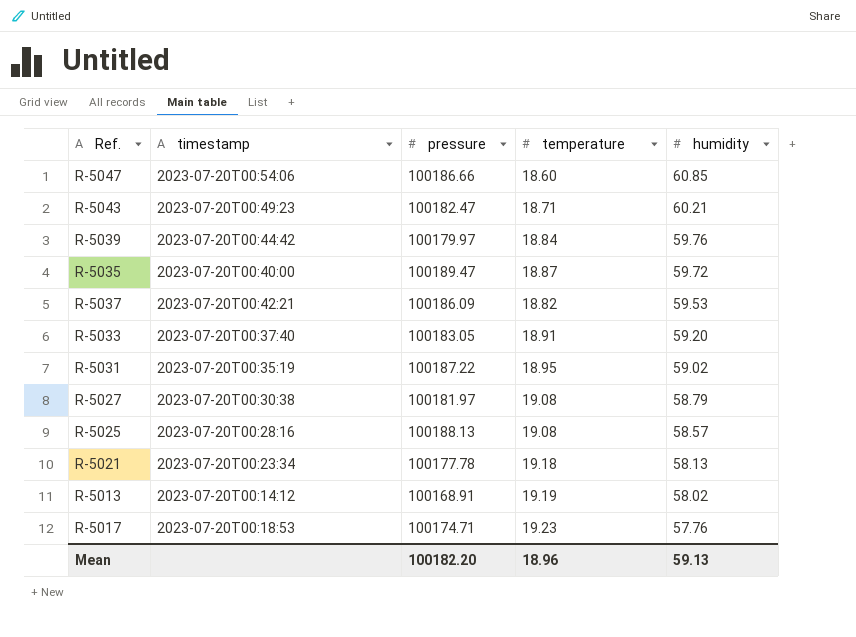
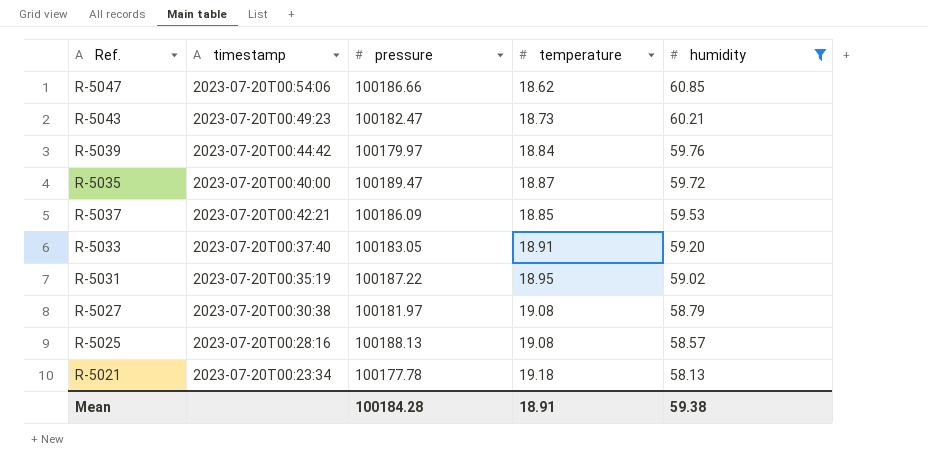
filter: none -> humidity >= 58.13
R-5047 | temperature: 18.60 -> 18.62
R-5043 | temperature: 18.71 -> 18.73
R-5037 | temperature: 18.82 -> 18.85
Mean | pressure: 100182.20 -> 100184.28
Mean | temperature: 18.96 -> 18.91
Mean | humidity: 59.13 -> 59.38

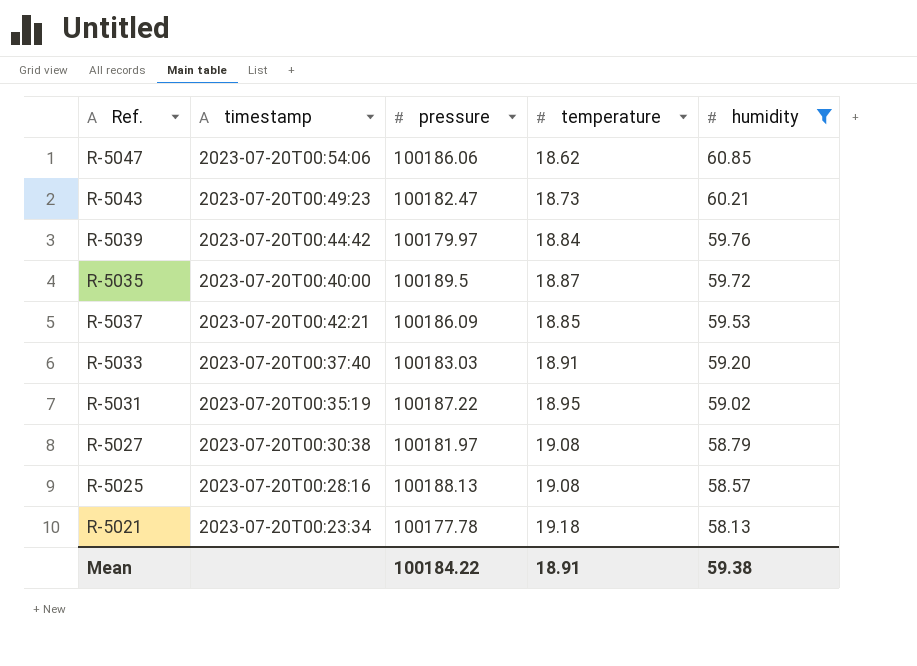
R-5047 | pressure: 100186.66 -> 100186.06
R-5035 | pressure: 100189.47 -> 100189.5
R-5033 | pressure: 100183.05 -> 100183.03
Mean | pressure: 100184.28 -> 100184.22

